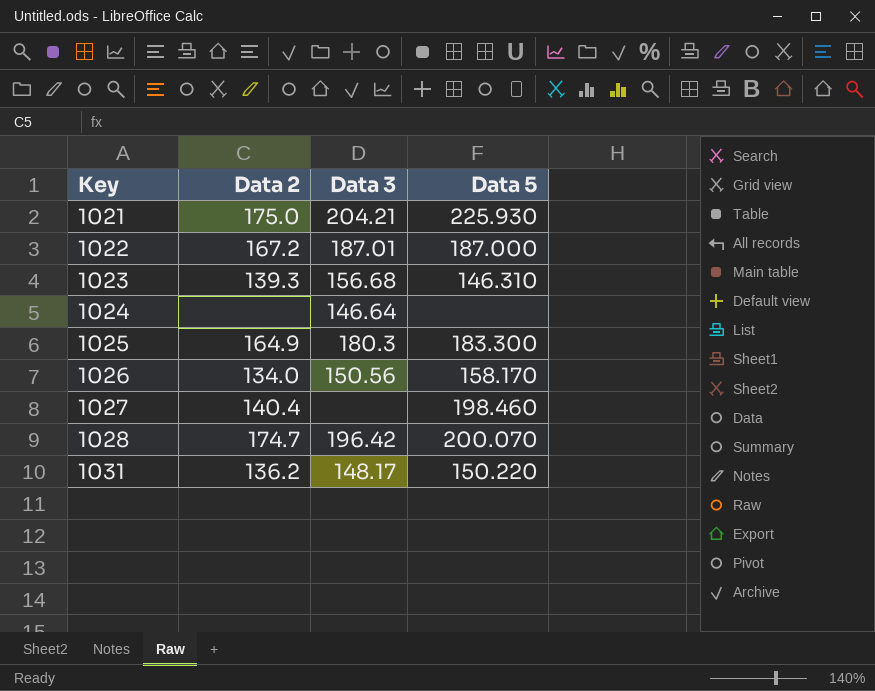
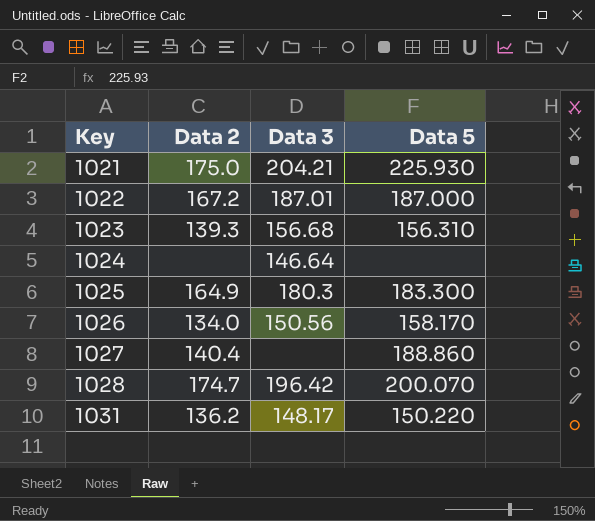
1023 | Data 5: 146.310 -> 156.310
1027 | Data 5: 198.460 -> 188.860

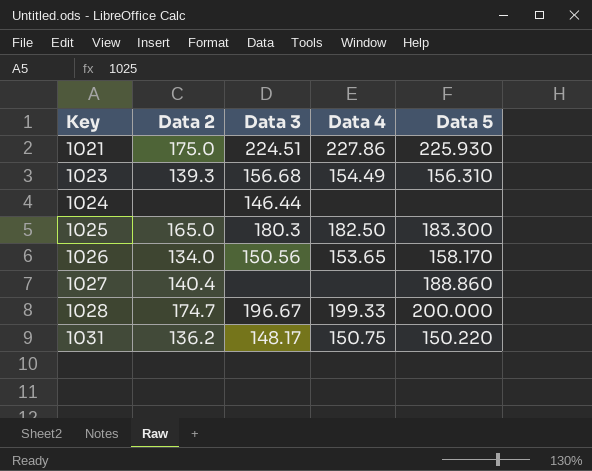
column Data 4 | position: none -> 4
row 1022: 167.2 | 187.01 | 187.000 -> none
1021 | Data 3: 204.21 -> 224.51
1024 | Data 3: 146.64 -> 146.44
1025 | Data 2: 164.9 -> 165.0
1028 | Data 3: 196.42 -> 196.67
1028 | Data 5: 200.070 -> 200.000

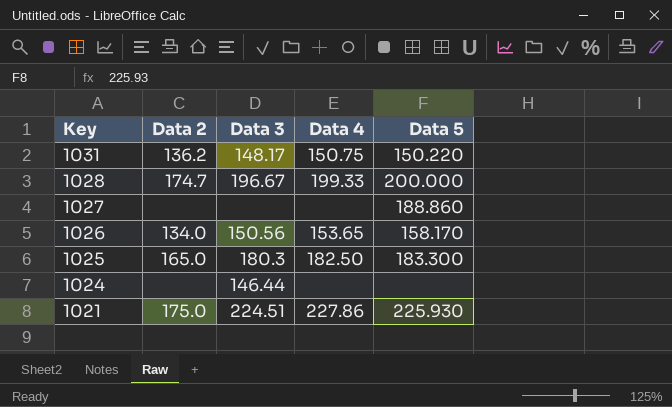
row order: Key ascending -> Key descending
row 1023: 139.3 | 156.68 | 154.49 | 156.310 -> none
1027 | Data 2: 140.4 -> none

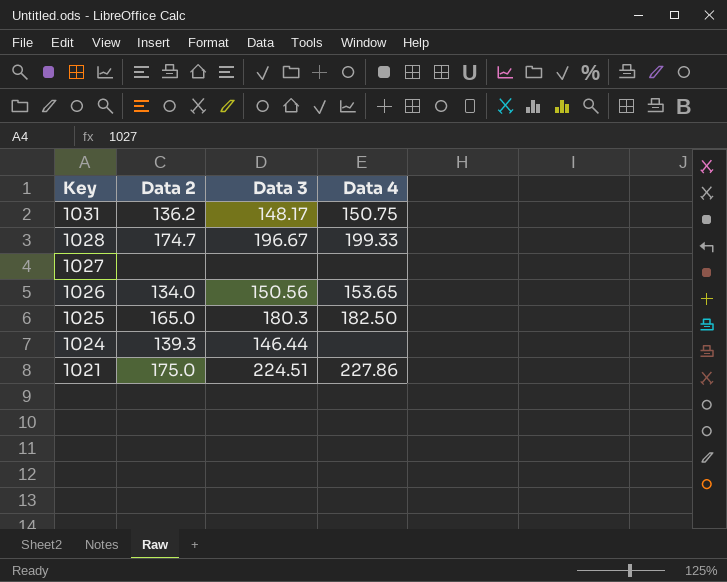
column Data 5 | position: 5 -> none
1024 | Data 2: none -> 139.3

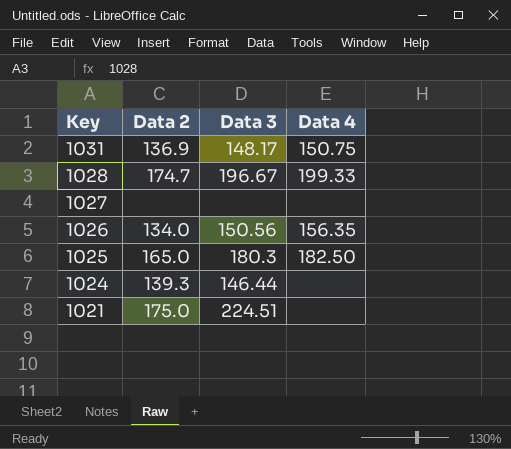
1031 | Data 2: 136.2 -> 136.9
1026 | Data 4: 153.65 -> 156.35
1021 | Data 4: 227.86 -> none

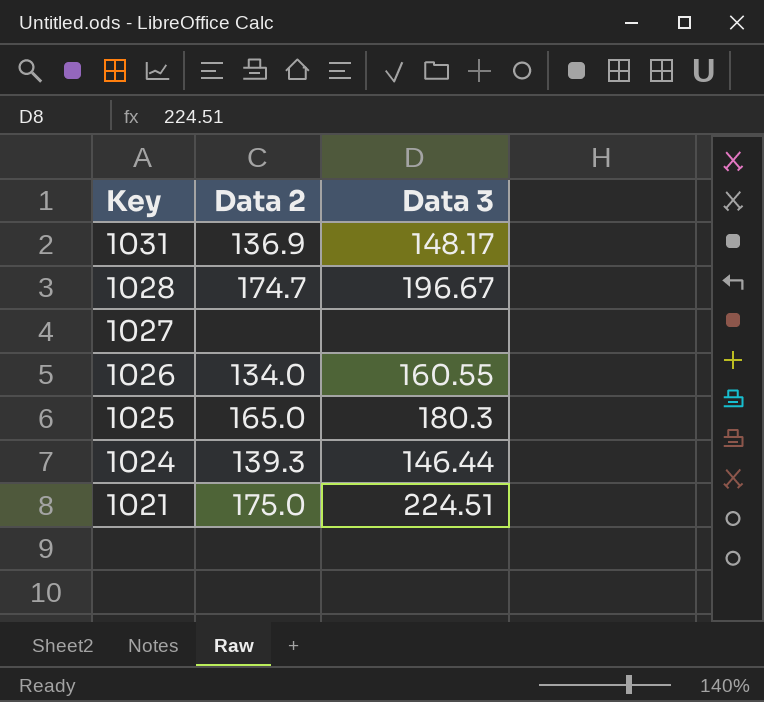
column Data 4 | position: 4 -> none
1026 | Data 3: 150.56 -> 160.55

